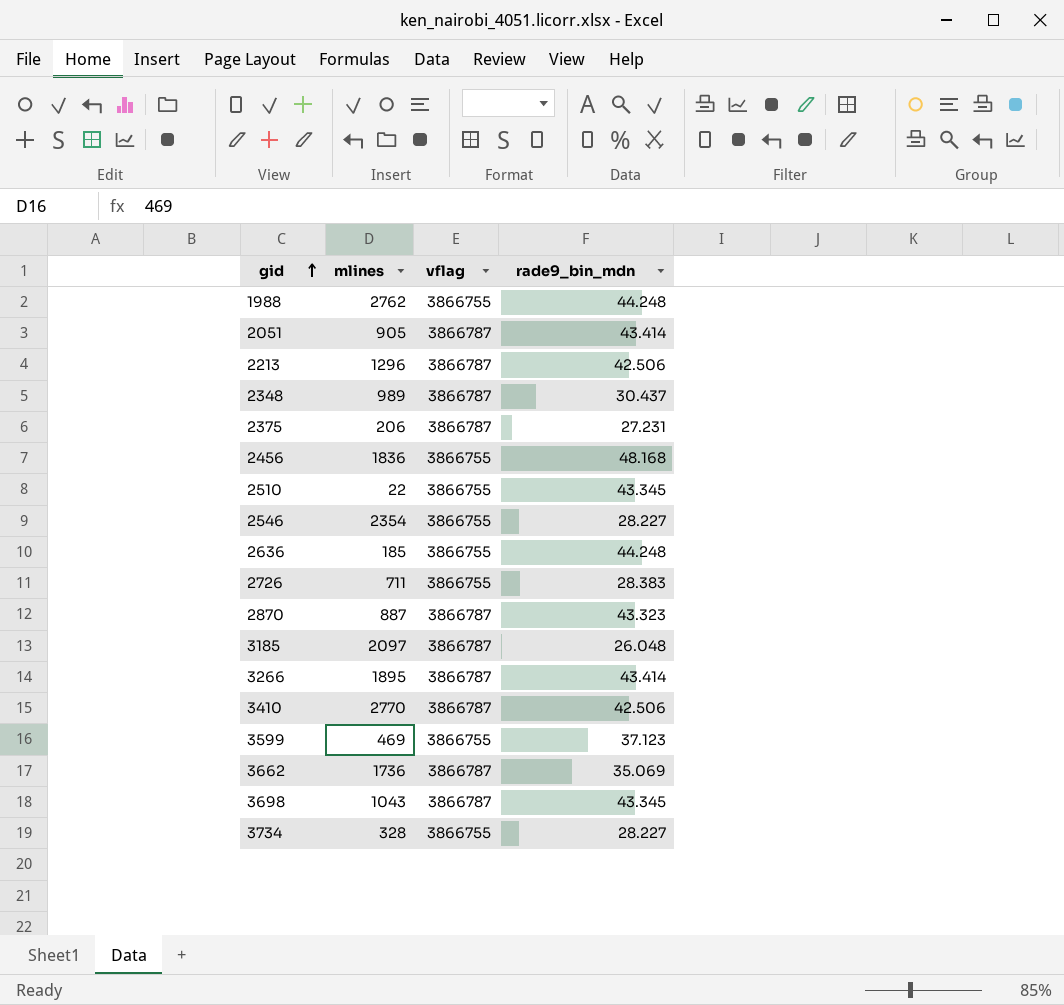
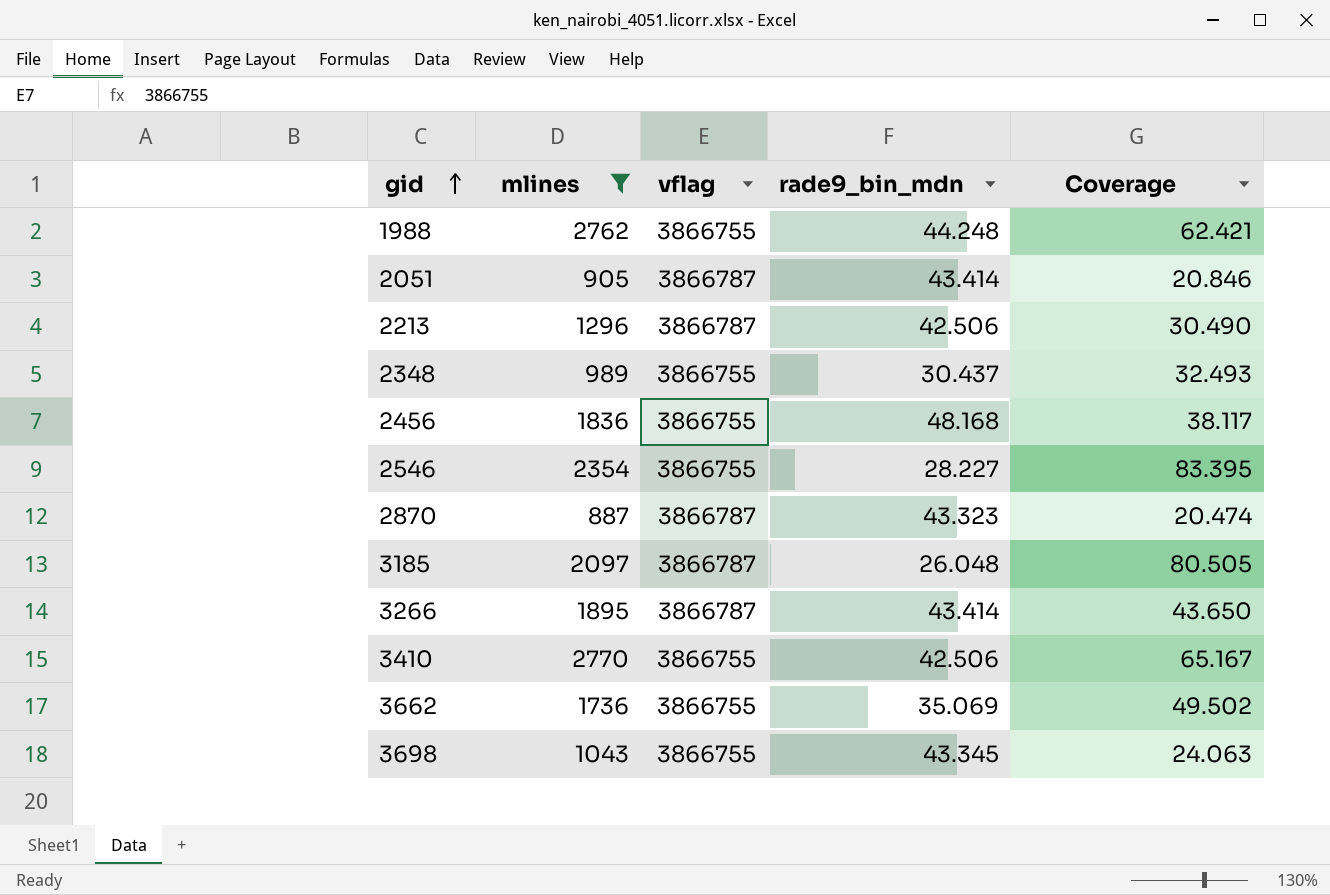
filter: none -> mlines >= 887
column Coverage | formula: none -> [mlines] / [rade9_bin_mdn]
2348 | vflag: 3866787 -> 3866755
3410 | vflag: 3866787 -> 3866755
3662 | vflag: 3866787 -> 3866755
3698 | vflag: 3866787 -> 3866755

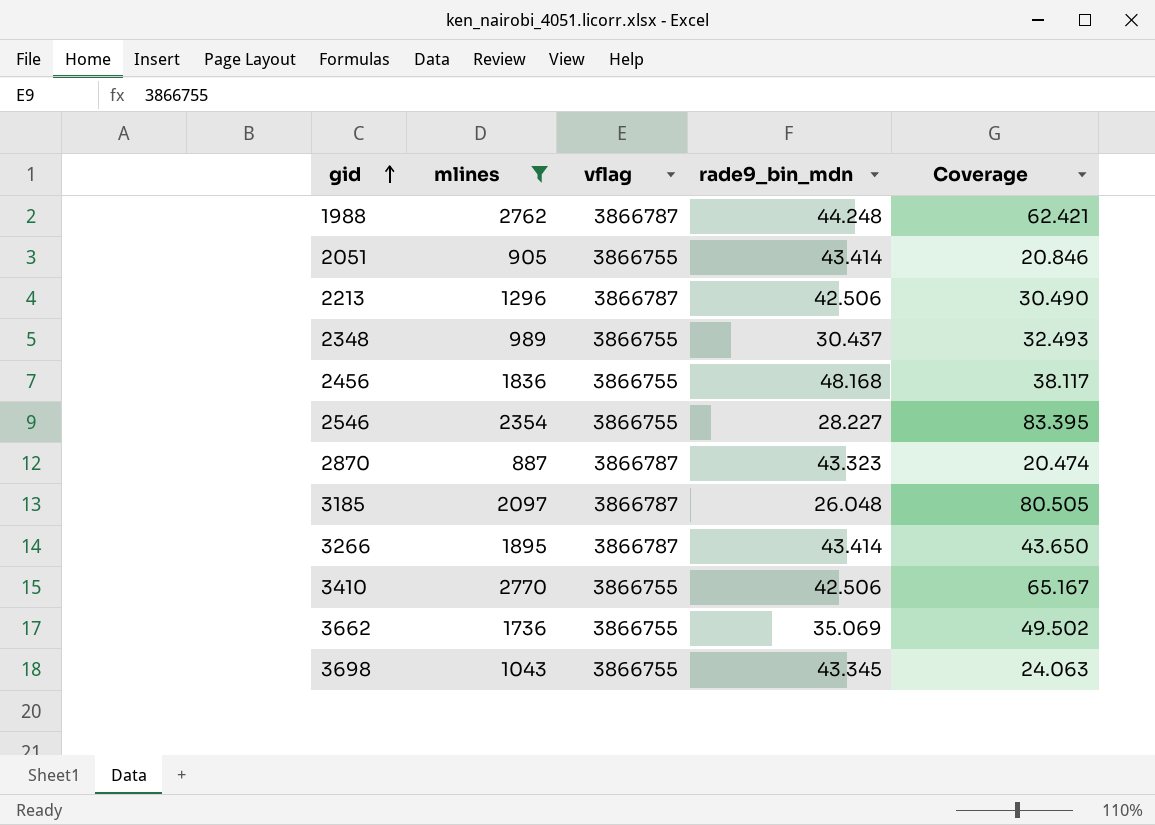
1988 | vflag: 3866755 -> 3866787
2051 | vflag: 3866787 -> 3866755

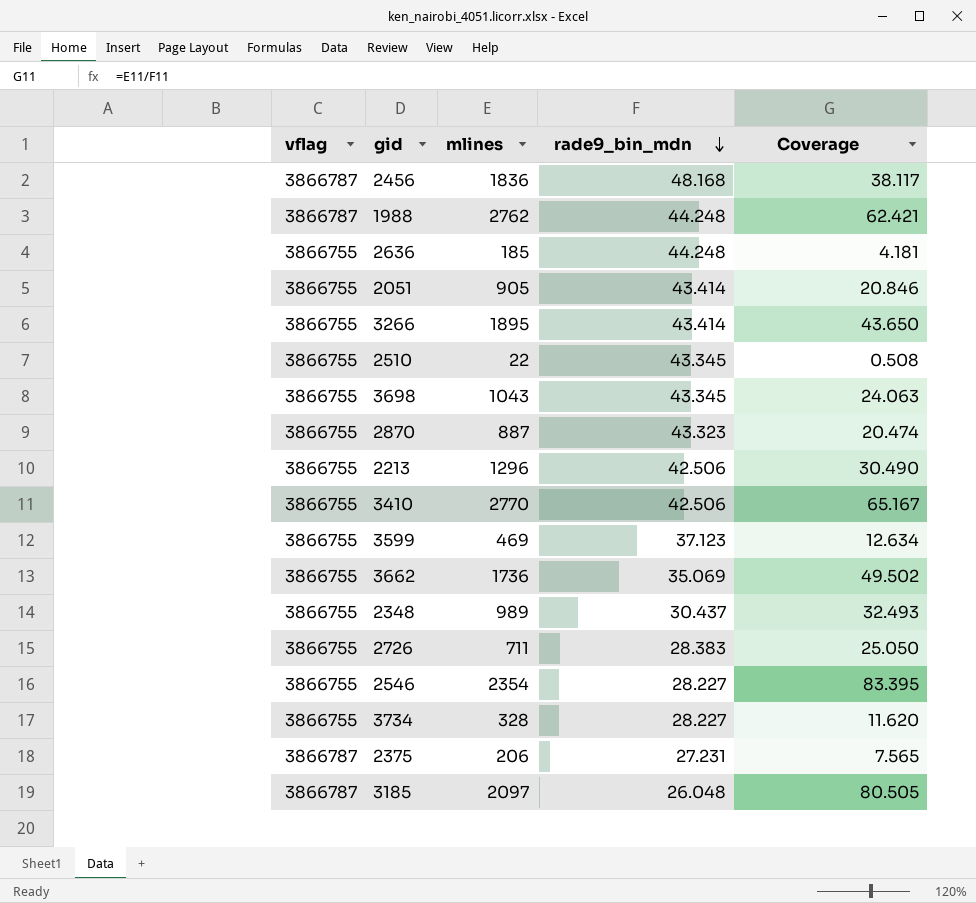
filter: mlines >= 887 -> none
row order: gid ascending -> rade9_bin_mdn descending
column vflag | position: 3 -> 1
2456 | vflag: 3866755 -> 3866787
3266 | vflag: 3866787 -> 3866755
2870 | vflag: 3866787 -> 3866755
2213 | vflag: 3866787 -> 3866755

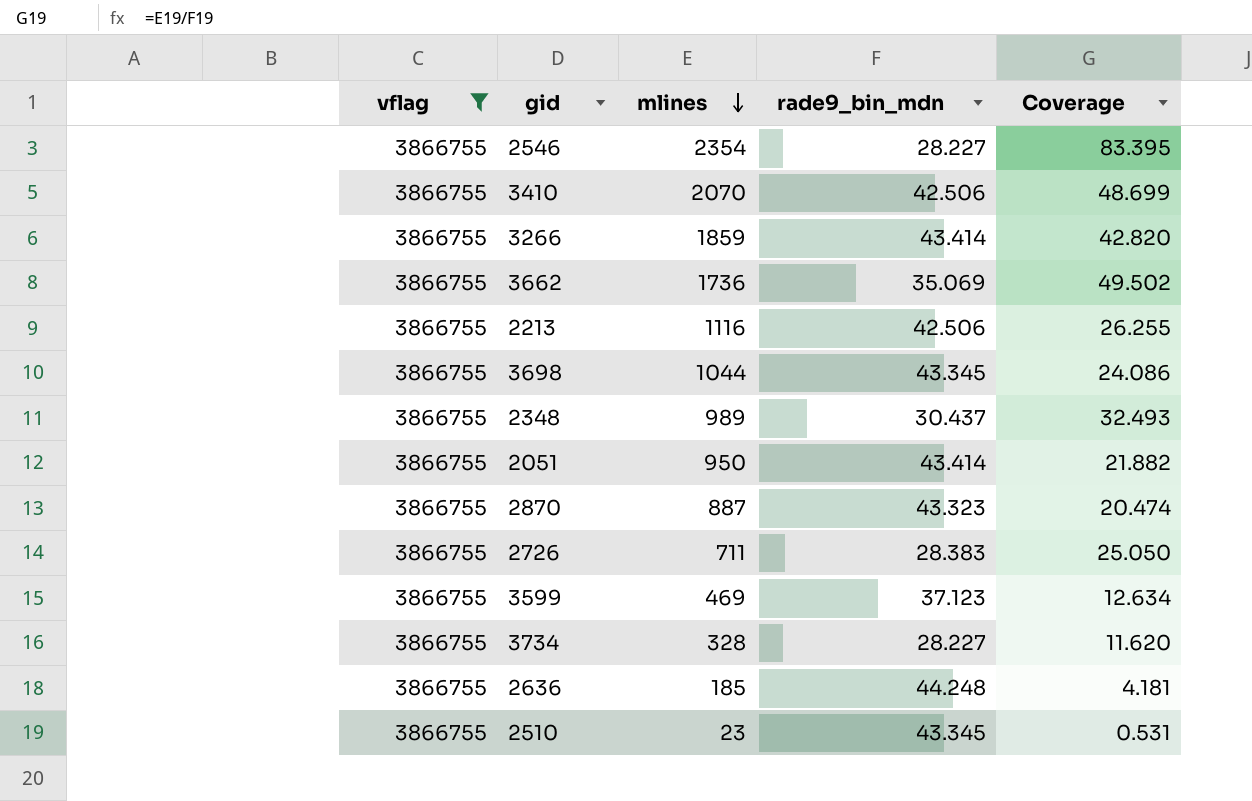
filter: none -> vflag = 3866755
row order: rade9_bin_mdn descending -> mlines descending
3410 | mlines: 2770 -> 2070
3410 | Coverage: 65.167 -> 48.699
3266 | mlines: 1895 -> 1859
3266 | Coverage: 43.650 -> 42.820
2213 | mlines: 1296 -> 1116
2213 | Coverage: 30.490 -> 26.255
3698 | mlines: 1043 -> 1044
3698 | Coverage: 24.063 -> 24.086
2051 | mlines: 905 -> 950
2051 | Coverage: 20.846 -> 21.882
2510 | mlines: 22 -> 23
2510 | Coverage: 0.508 -> 0.531

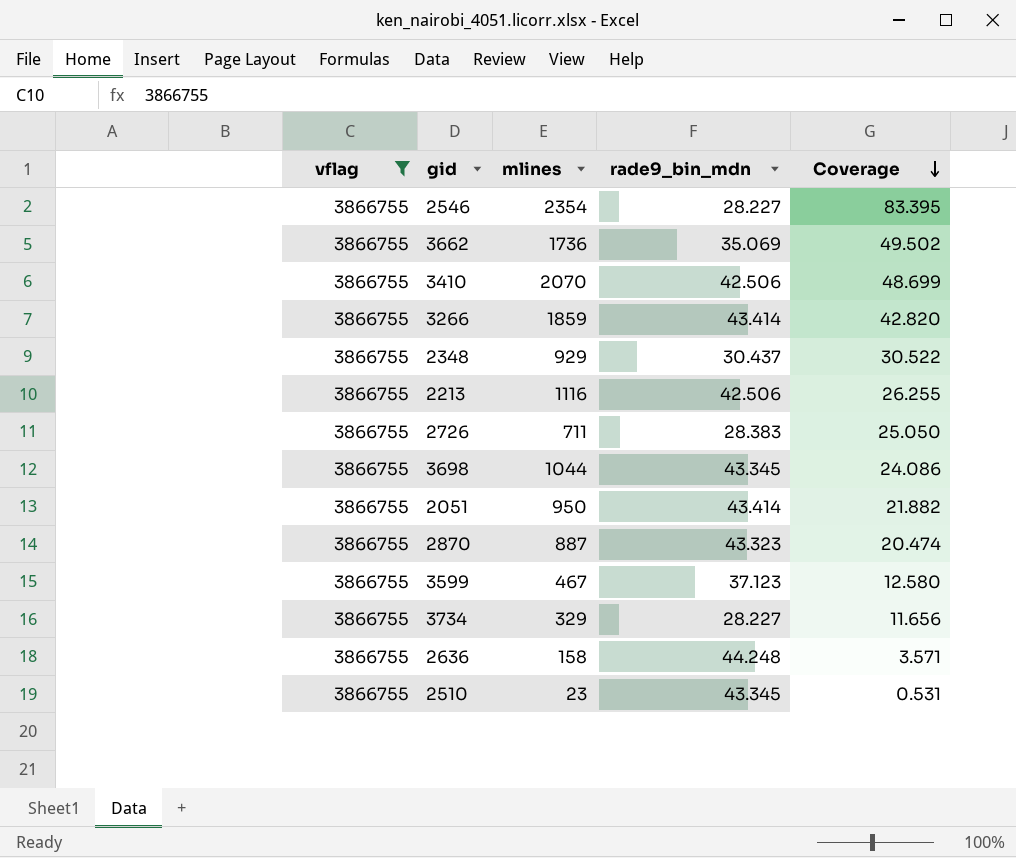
row order: mlines descending -> Coverage descending
2348 | mlines: 989 -> 929
2348 | Coverage: 32.493 -> 30.522
3599 | mlines: 469 -> 467
3599 | Coverage: 12.634 -> 12.580
3734 | mlines: 328 -> 329
3734 | Coverage: 11.620 -> 11.656
2636 | mlines: 185 -> 158
2636 | Coverage: 4.181 -> 3.571

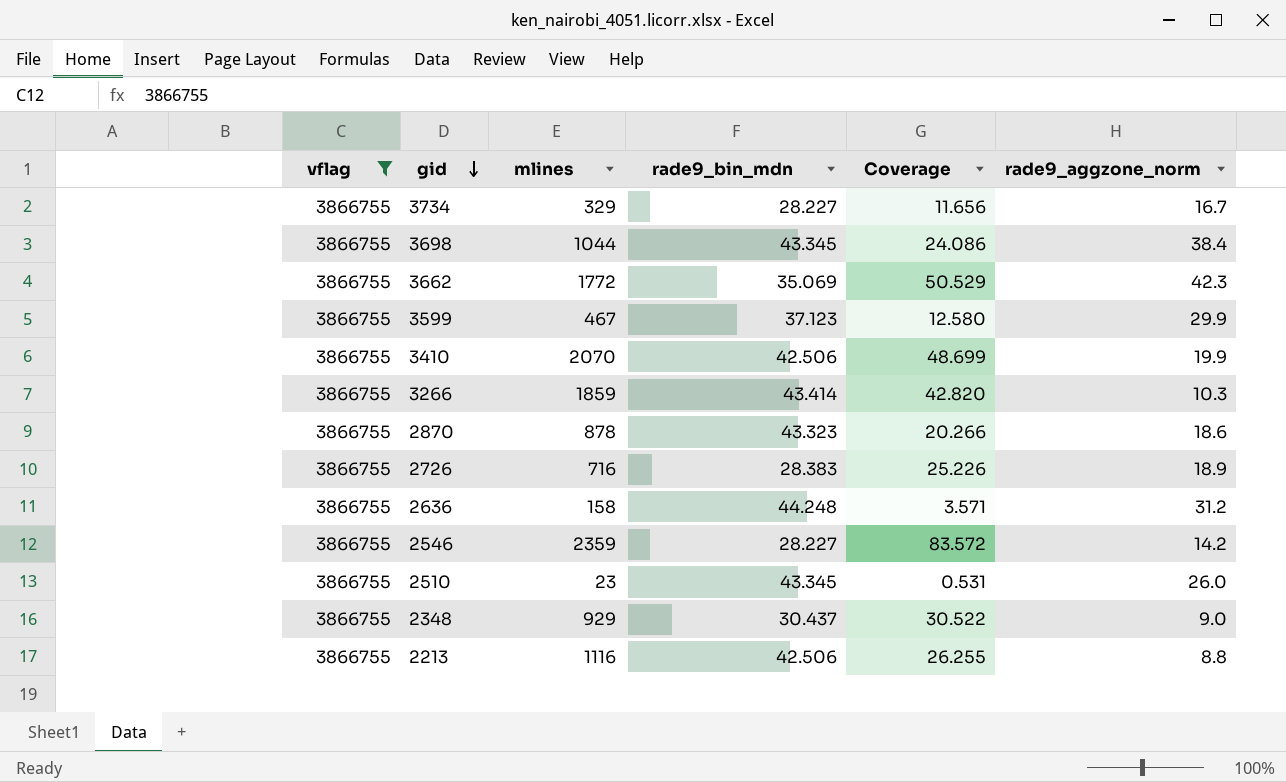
row order: Coverage descending -> gid descending
column rade9_aggzone_norm | position: none -> 6
row 2051: 3866755 | 950 | 43.414 | 21.882 -> none
3662 | mlines: 1736 -> 1772
3662 | Coverage: 49.502 -> 50.529
2870 | mlines: 887 -> 878
2870 | Coverage: 20.474 -> 20.266
2726 | mlines: 711 -> 716
2726 | Coverage: 25.050 -> 25.226
2546 | mlines: 2354 -> 2359
2546 | Coverage: 83.395 -> 83.572

